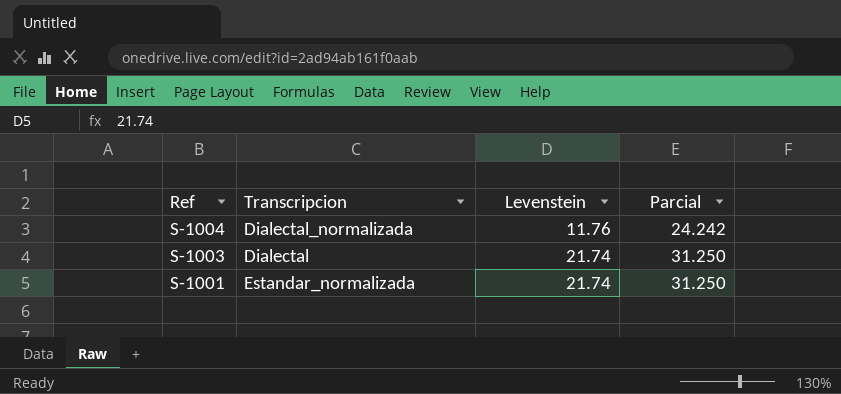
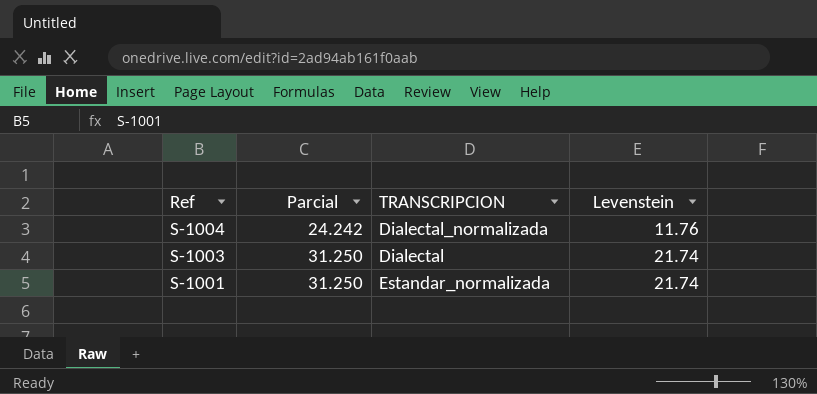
column Parcial | position: 4 -> 2
column name: Transcripcion -> TRANSCRIPCION

